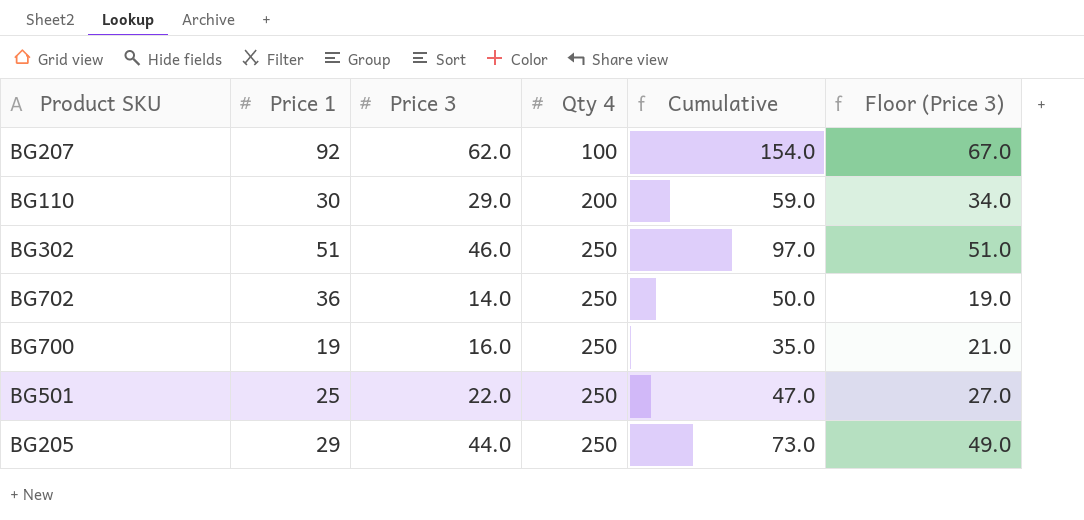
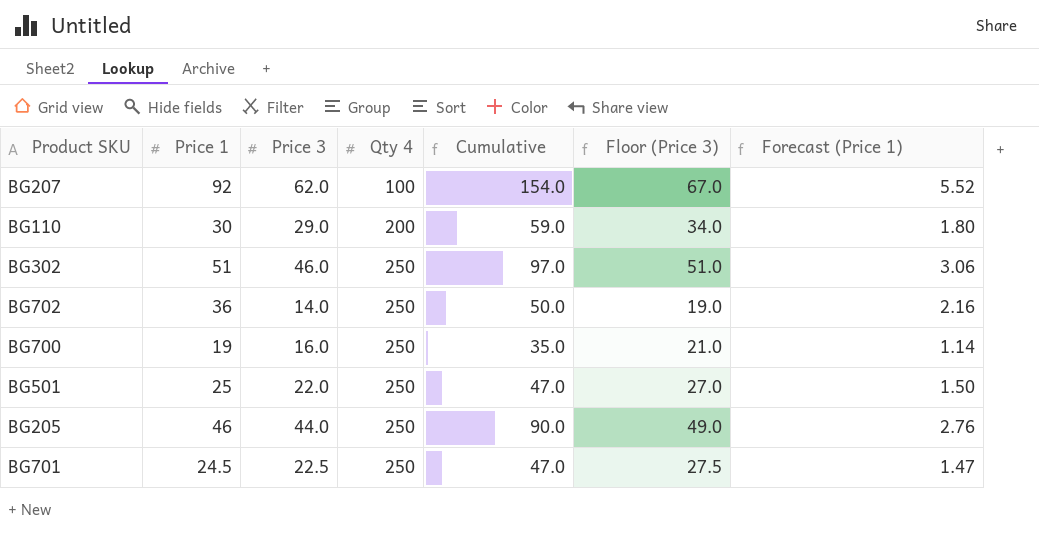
column Forecast (Price 1) | formula: none -> [Price 1] * 0.06
BG205 | Price 1: 29 -> 46
BG205 | Cumulative: 73.0 -> 90.0
row BG701: none -> 24.5 | 22.5 | 250 | 47.0 | 27.5 | 1.47

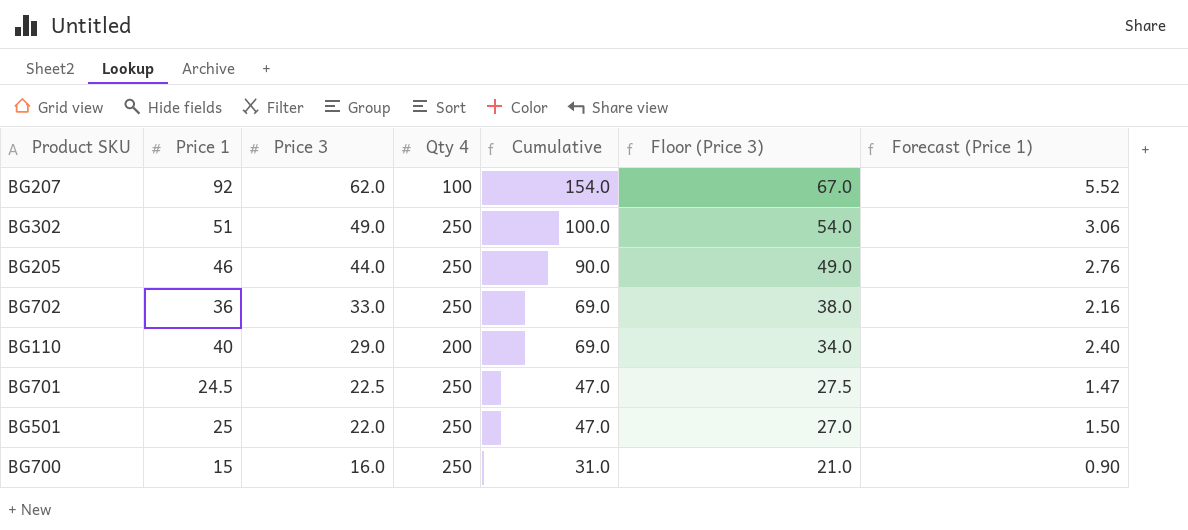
row order: Qty 4 ascending -> Price 3 descending
BG302 | Price 3: 46.0 -> 49.0
BG302 | Cumulative: 97.0 -> 100.0
BG302 | Floor (Price 3): 51.0 -> 54.0
BG702 | Price 3: 14.0 -> 33.0
BG702 | Cumulative: 50.0 -> 69.0
BG702 | Floor (Price 3): 19.0 -> 38.0
BG110 | Price 1: 30 -> 40
BG110 | Cumulative: 59.0 -> 69.0
BG110 | Forecast (Price 1): 1.80 -> 2.40
BG700 | Price 1: 19 -> 15
BG700 | Cumulative: 35.0 -> 31.0
BG700 | Forecast (Price 1): 1.14 -> 0.90

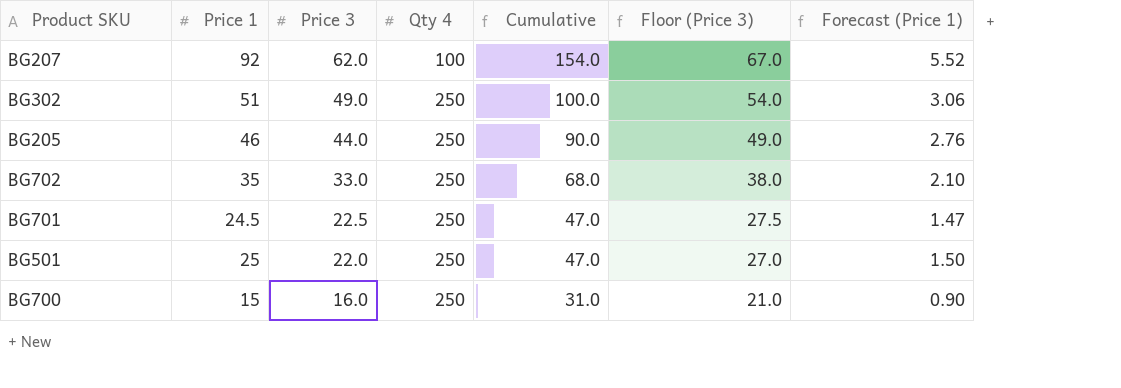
row BG110: 40 | 29.0 | 200 | 69.0 | 34.0 | 2.40 -> none
BG702 | Price 1: 36 -> 35
BG702 | Cumulative: 69.0 -> 68.0
BG702 | Forecast (Price 1): 2.16 -> 2.10

